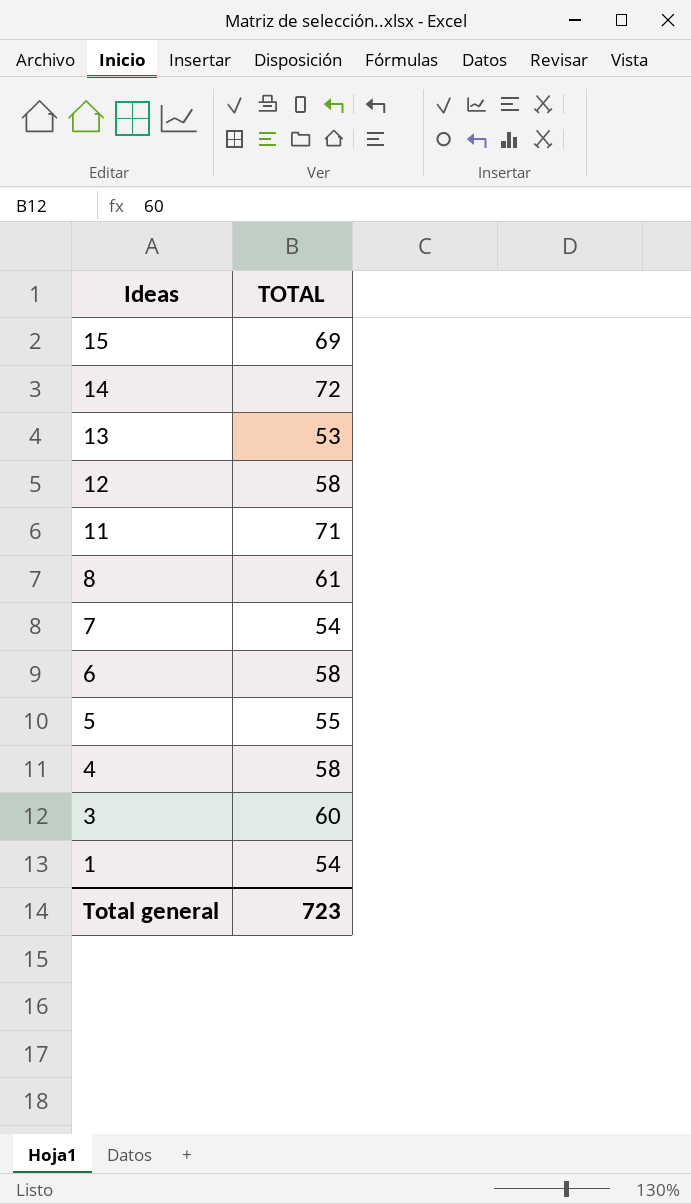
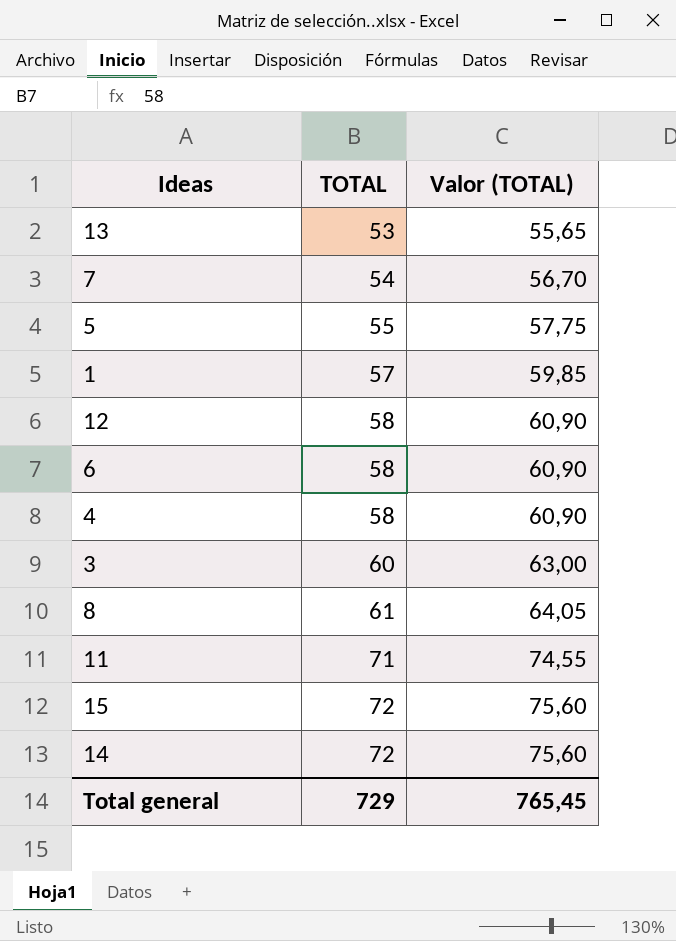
row order: Ideas descending -> TOTAL ascending
column Valor (TOTAL) | formula: none -> [TOTAL] * 1,05
1 | TOTAL: 54 -> 57
15 | TOTAL: 69 -> 72
Total general | TOTAL: 723 -> 729

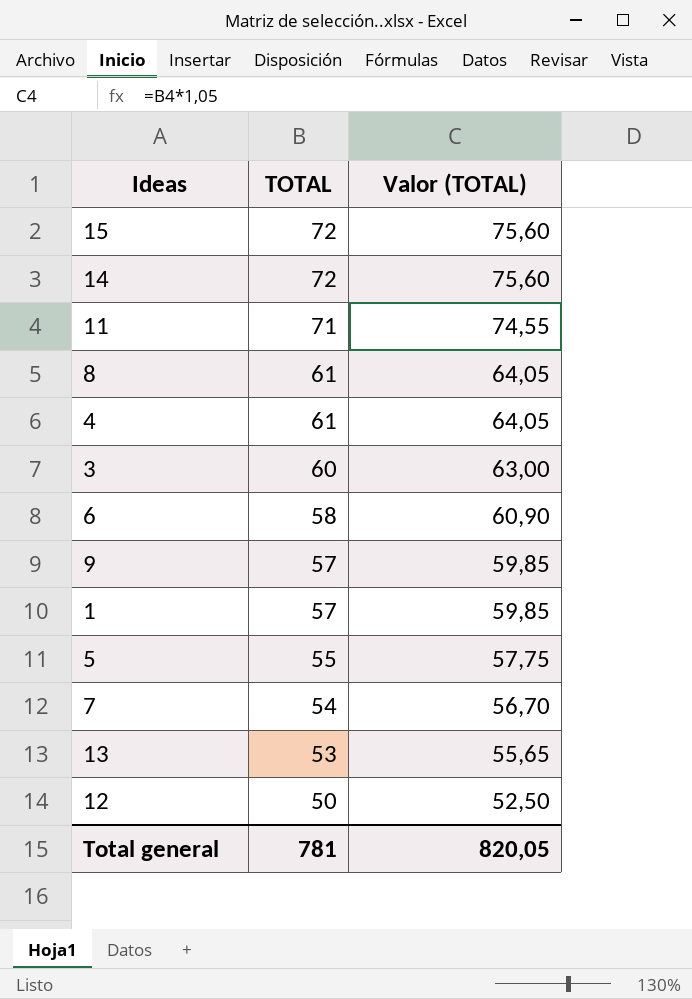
row order: TOTAL ascending -> TOTAL descending
4 | TOTAL: 58 -> 61
4 | Valor (TOTAL): 60,90 -> 64,05
row 9: none -> 57 | 59,85
12 | TOTAL: 58 -> 50
12 | Valor (TOTAL): 60,90 -> 52,50
Total general | TOTAL: 729 -> 781
Total general | Valor (TOTAL): 765,45 -> 820,05

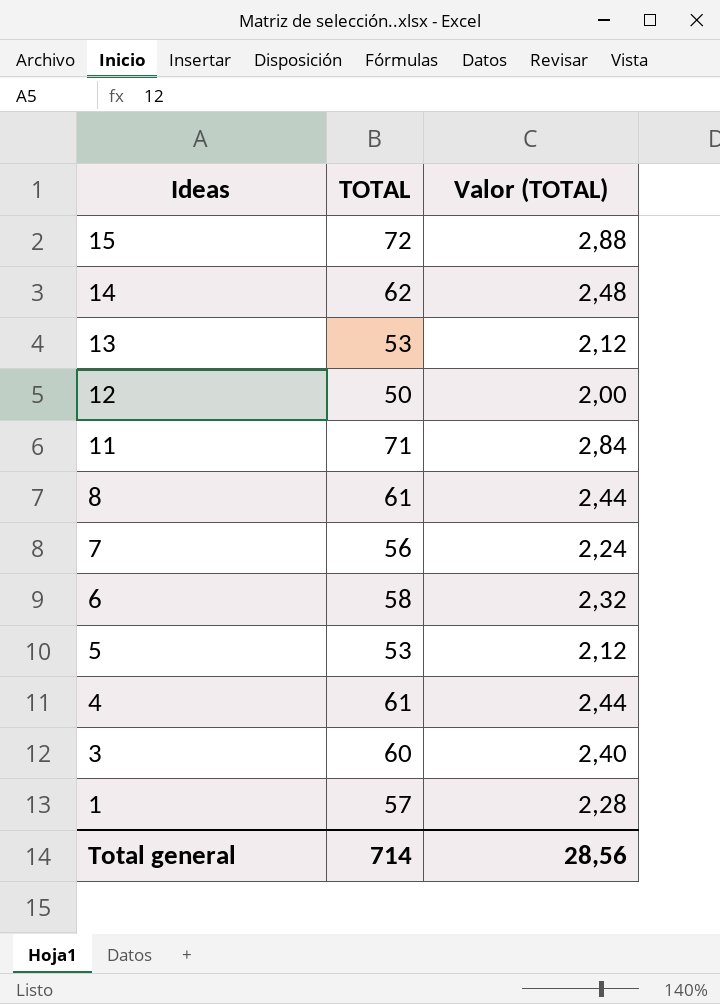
row order: TOTAL descending -> Ideas descending
column Valor (TOTAL) | formula: [TOTAL] * 1,05 -> [TOTAL] * 0,04
row 9: 57 | 59,85 -> none
14 | TOTAL: 72 -> 62
7 | TOTAL: 54 -> 56
5 | TOTAL: 55 -> 53
Total general | TOTAL: 781 -> 714
Total general | Valor (TOTAL): 820,05 -> 28,56

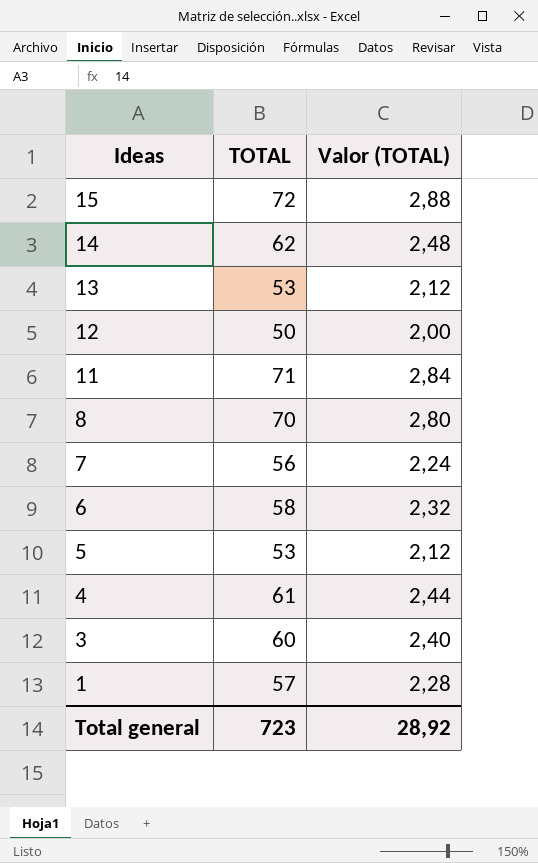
8 | TOTAL: 61 -> 70
8 | Valor (TOTAL): 2,44 -> 2,80
Total general | TOTAL: 714 -> 723
Total general | Valor (TOTAL): 28,56 -> 28,92

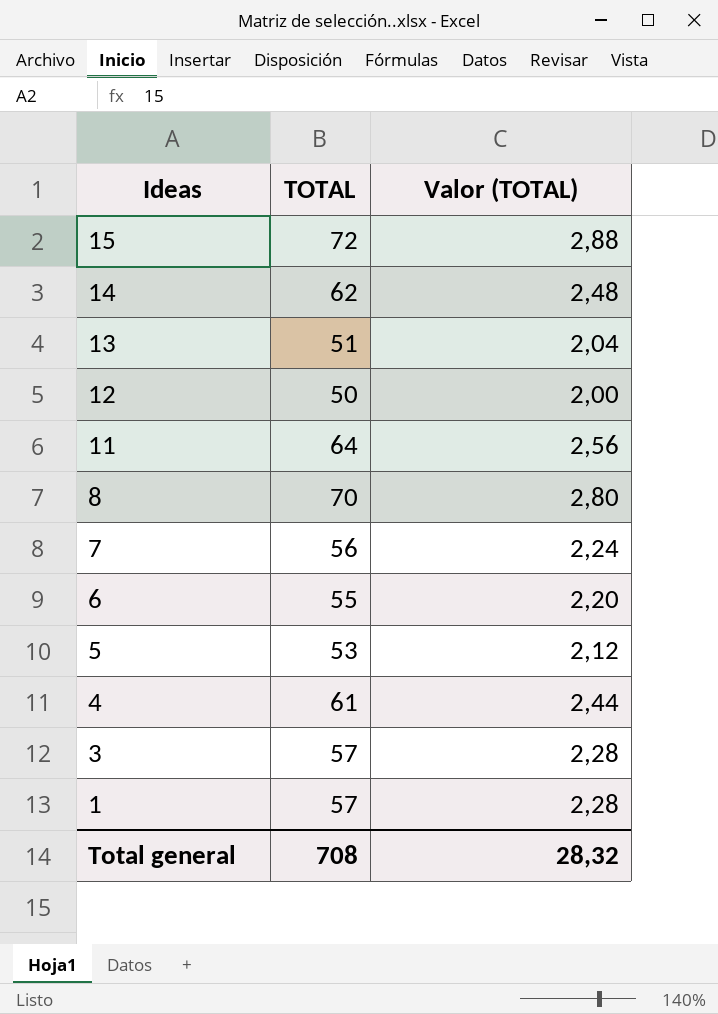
13 | TOTAL: 53 -> 51
13 | Valor (TOTAL): 2,12 -> 2,04
11 | TOTAL: 71 -> 64
11 | Valor (TOTAL): 2,84 -> 2,56
6 | TOTAL: 58 -> 55
6 | Valor (TOTAL): 2,32 -> 2,20
3 | TOTAL: 60 -> 57
3 | Valor (TOTAL): 2,40 -> 2,28
Total general | TOTAL: 723 -> 708
Total general | Valor (TOTAL): 28,92 -> 28,32

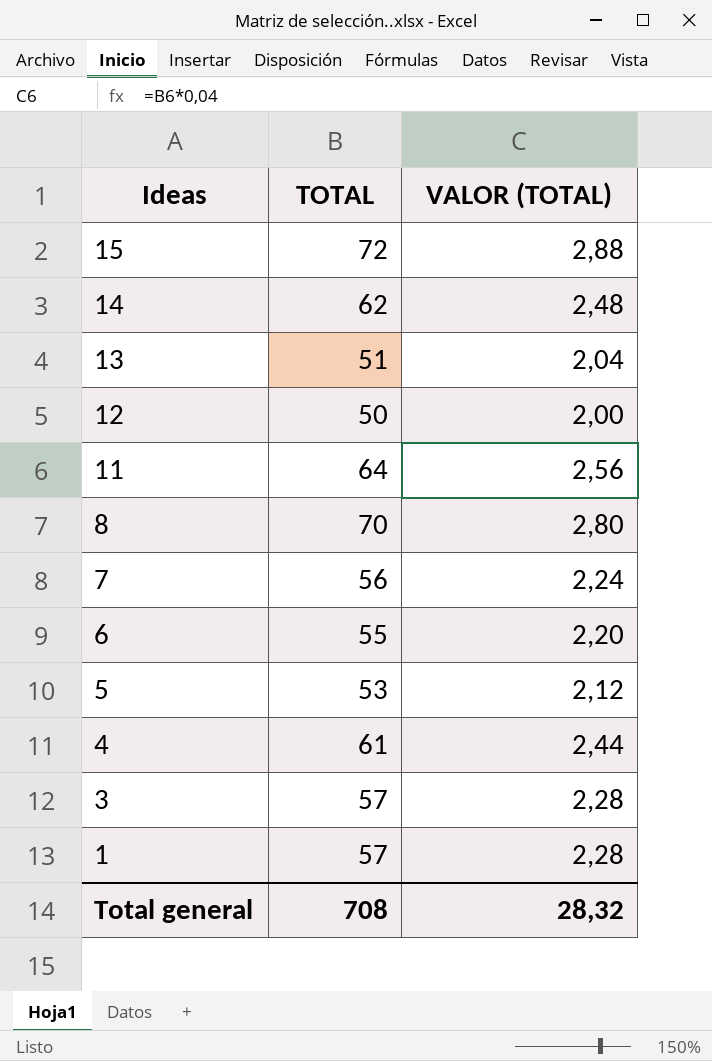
column name: Valor (TOTAL) -> VALOR (TOTAL)

